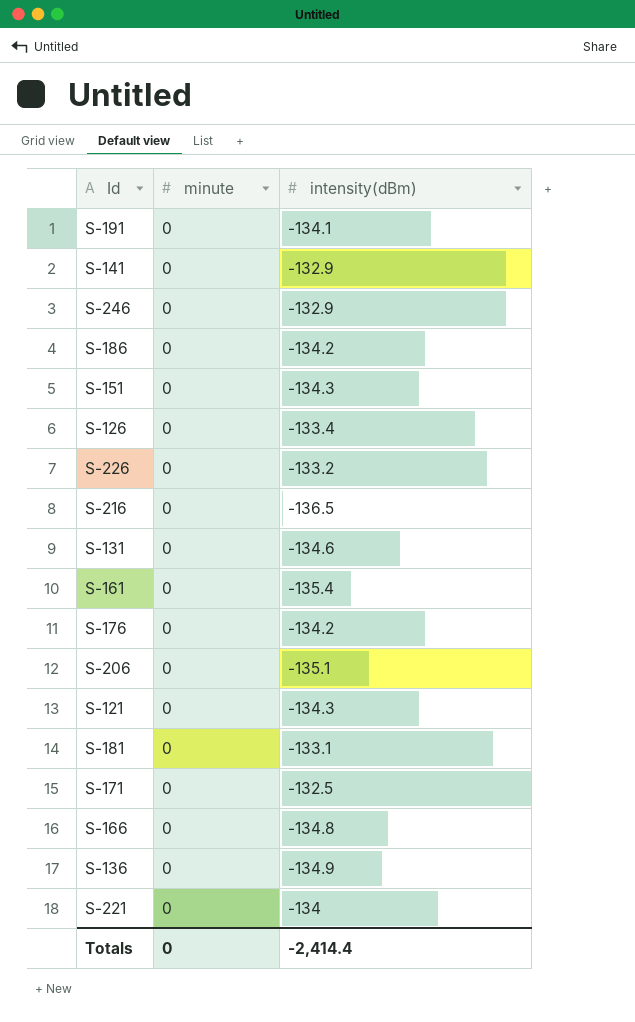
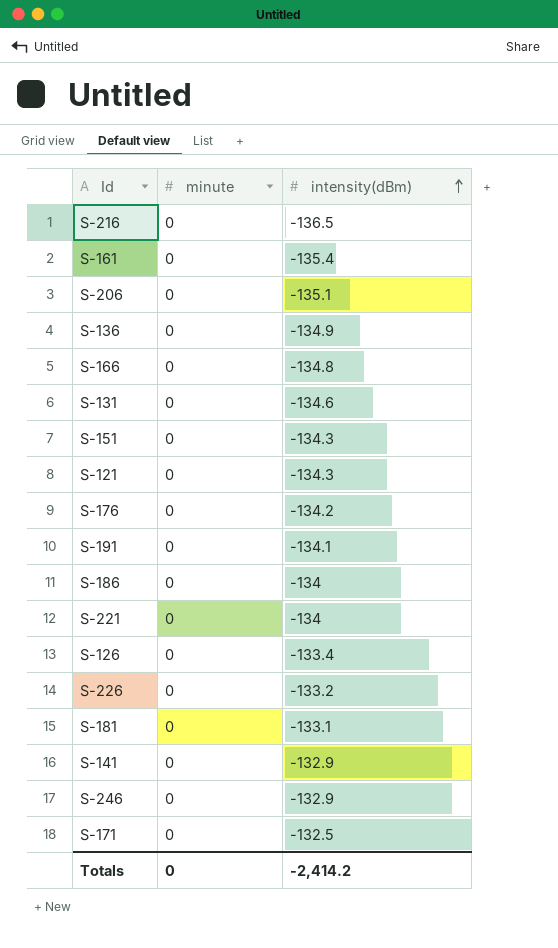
row order: none -> intensity(dBm) ascending
S-186 | intensity(dBm): -134.2 -> -134
Totals | intensity(dBm): -2,414.4 -> -2,414.2

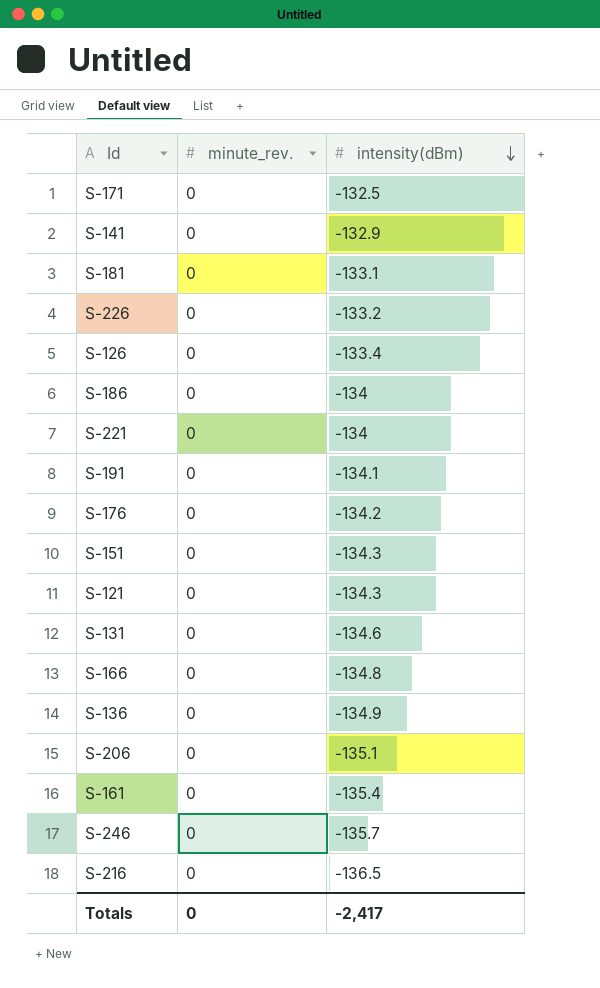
row order: intensity(dBm) ascending -> intensity(dBm) descending
column name: minute -> minute_rev.
S-246 | intensity(dBm): -132.9 -> -135.7
Totals | intensity(dBm): -2,414.2 -> -2,417

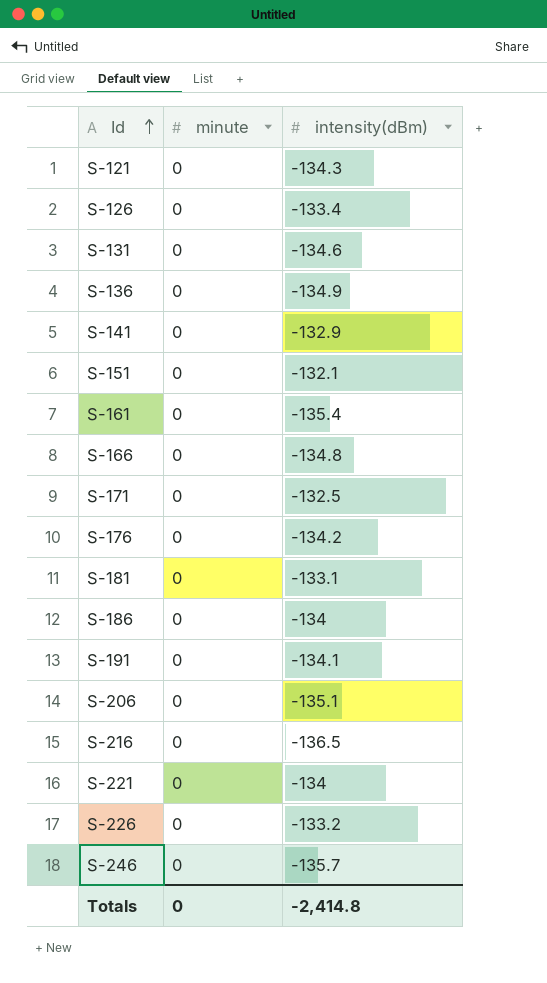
row order: intensity(dBm) descending -> Id ascending
column name: minute_rev. -> minute
S-151 | intensity(dBm): -134.3 -> -132.1
Totals | intensity(dBm): -2,417 -> -2,414.8

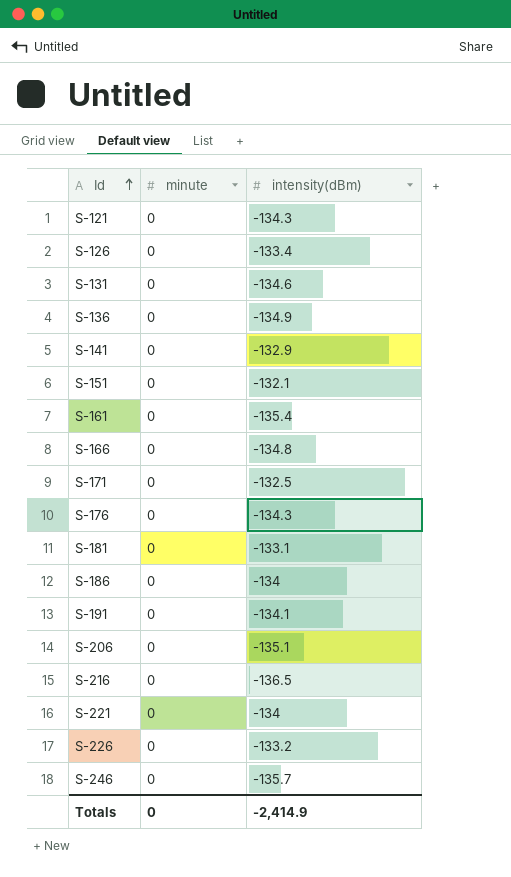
S-176 | intensity(dBm): -134.2 -> -134.3
Totals | intensity(dBm): -2,414.8 -> -2,414.9

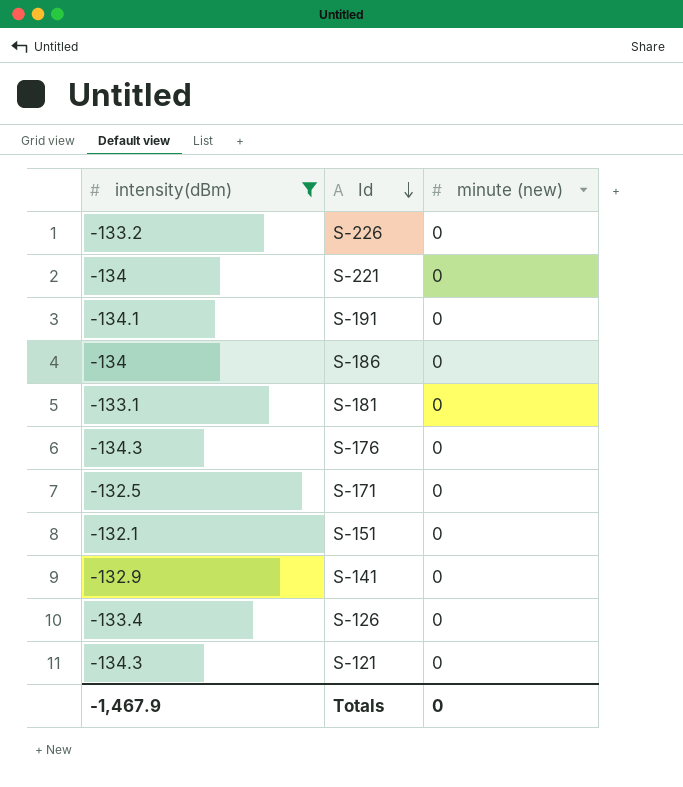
filter: none -> intensity(dBm) >= -134.3
row order: Id ascending -> Id descending
column intensity(dBm) | position: 3 -> 1
column name: minute -> minute (new)
Totals | intensity(dBm): -2,414.9 -> -1,467.9

